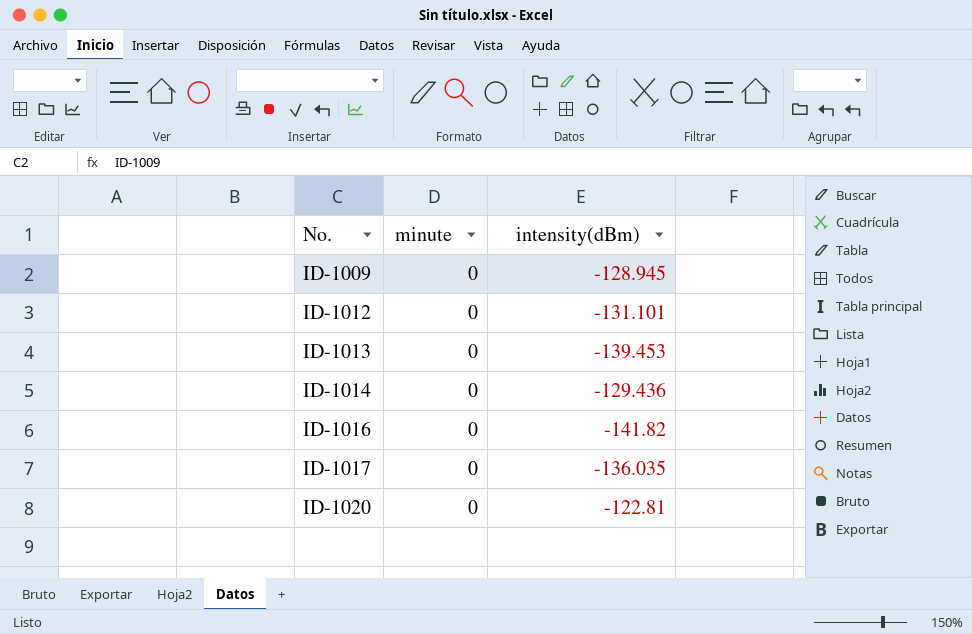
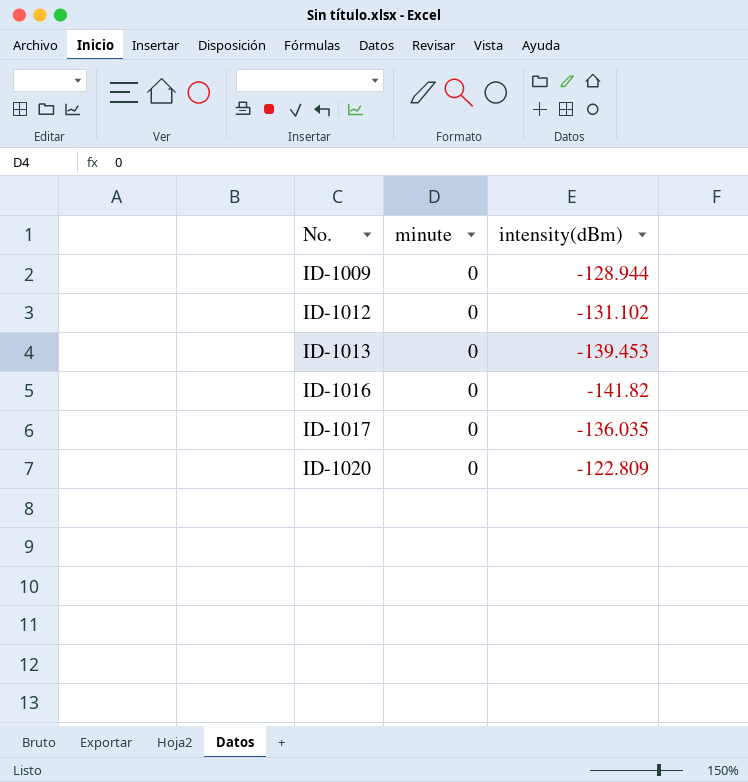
row ID-1014: 0 | -129.436 -> none
ID-1009 | intensity(dBm): -128.945 -> -128.944
ID-1012 | intensity(dBm): -131.101 -> -131.102
ID-1020 | intensity(dBm): -122.81 -> -122.809

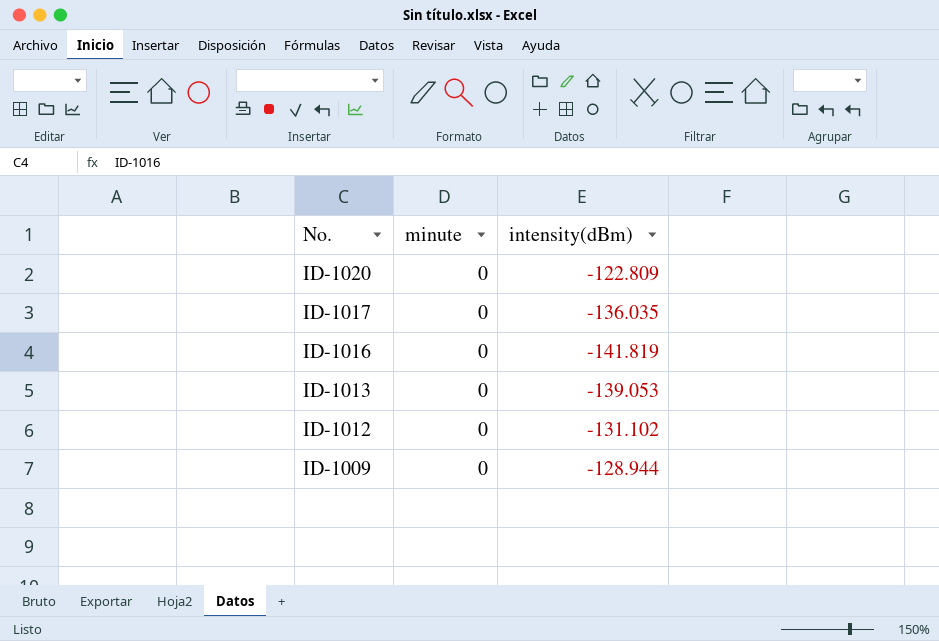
row order: No. ascending -> No. descending
ID-1016 | intensity(dBm): -141.82 -> -141.819
ID-1013 | intensity(dBm): -139.453 -> -139.053

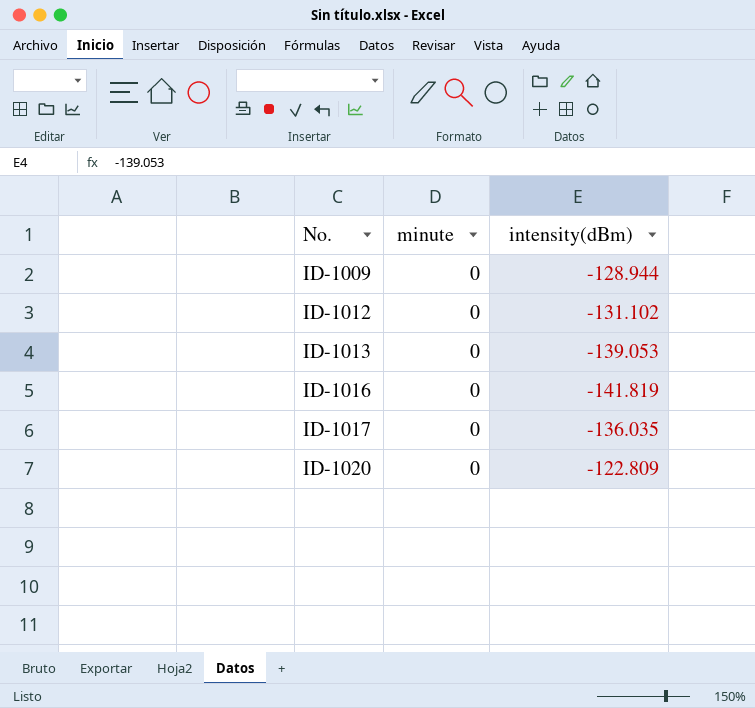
row order: No. descending -> No. ascending

